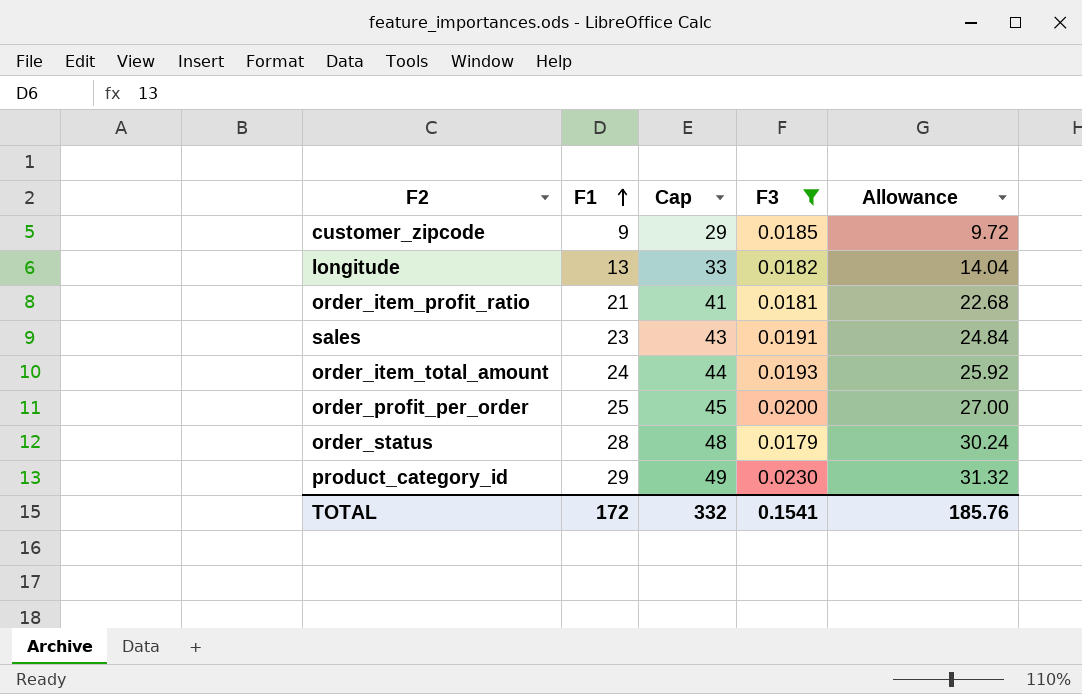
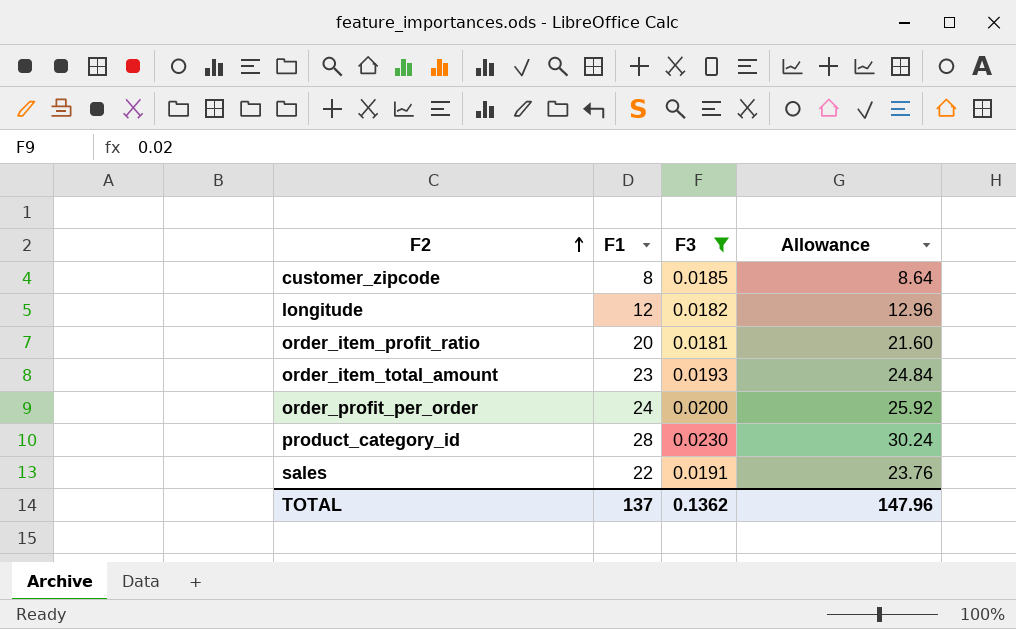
row order: F1 ascending -> F2 ascending
column Cap | formula: [F1] + 20 -> none
row order_status: 28 | 48 | 0.0179 | 30.24 -> none
customer_zipcode | F1: 9 -> 8
customer_zipcode | Allowance: 9.72 -> 8.64
longitude | F1: 13 -> 12
longitude | Allowance: 14.04 -> 12.96
order_item_profit_ratio | F1: 21 -> 20
order_item_profit_ratio | Allowance: 22.68 -> 21.60
order_item_total_amount | F1: 24 -> 23
order_item_total_amount | Allowance: 25.92 -> 24.84
order_profit_per_order | F1: 25 -> 24
order_profit_per_order | Allowance: 27.00 -> 25.92
product_category_id | F1: 29 -> 28
product_category_id | Allowance: 31.32 -> 30.24
sales | F1: 23 -> 22
sales | Allowance: 24.84 -> 23.76
TOTAL | F1: 172 -> 137
TOTAL | F3: 0.1541 -> 0.1362
TOTAL | Allowance: 185.76 -> 147.96

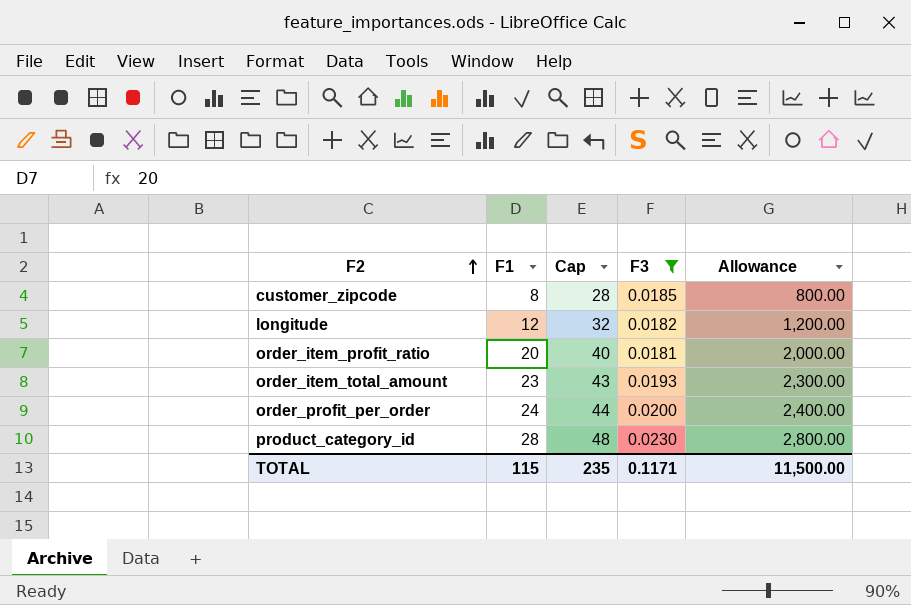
column Cap | formula: none -> [F1] + 20
column Allowance | formula: [F1] * 1.08 -> [F1] * 100
row sales: 22 | 0.0191 | 23.76 -> none
TOTAL | F1: 137 -> 115
TOTAL | F3: 0.1362 -> 0.1171
TOTAL | Allowance: 147.96 -> 11,500.00

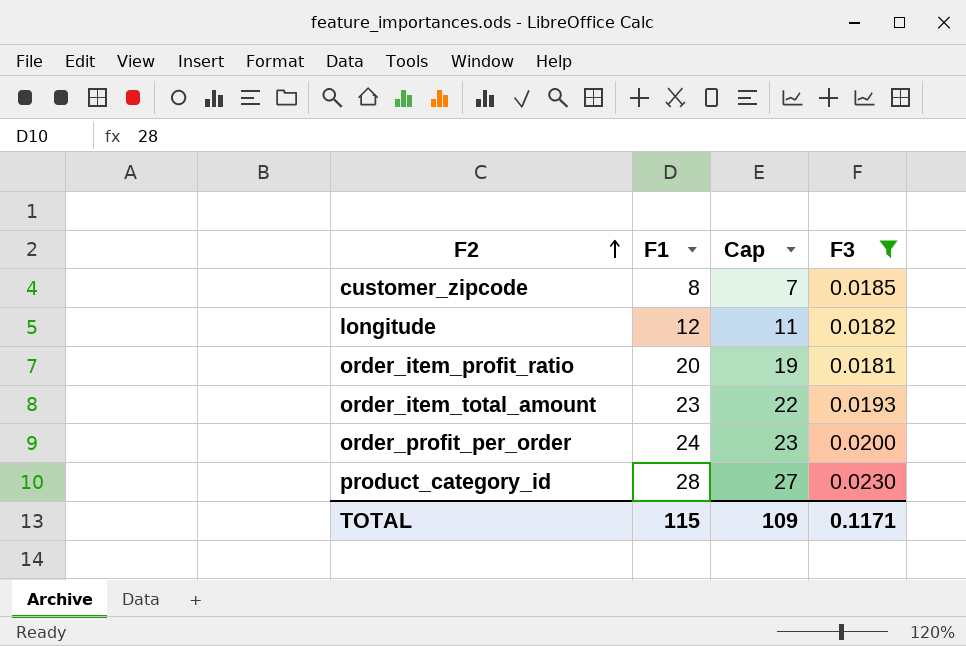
column Allowance | formula: [F1] * 100 -> none
column Cap | formula: [F1] + 20 -> [F1] - 1
TOTAL | Cap: 235 -> 109

